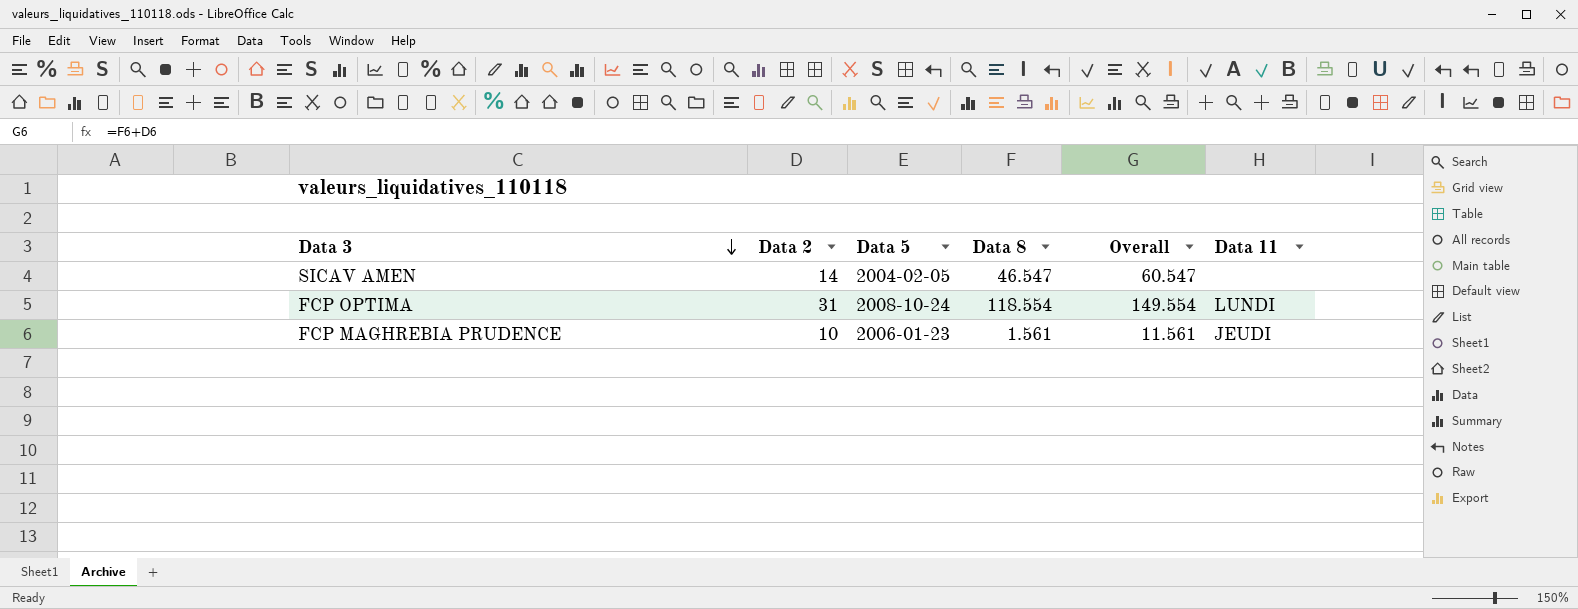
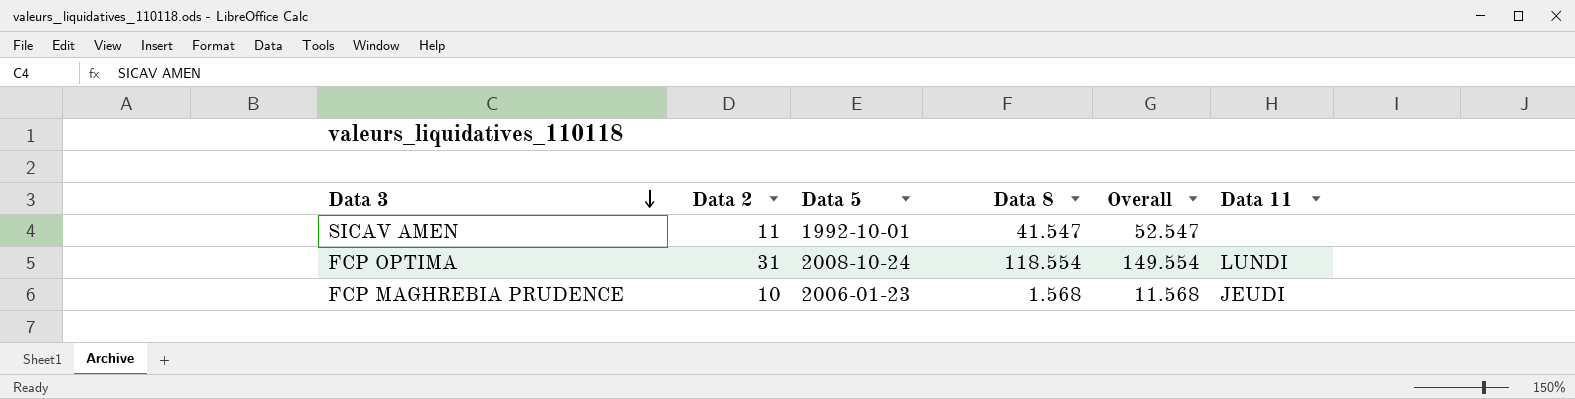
SICAV AMEN | Data 2: 14 -> 11
SICAV AMEN | Data 5: 2004-02-05 -> 1992-10-01
SICAV AMEN | Data 8: 46.547 -> 41.547
SICAV AMEN | Overall: 60.547 -> 52.547
FCP MAGHREBIA PRUDENCE | Data 8: 1.561 -> 1.568
FCP MAGHREBIA PRUDENCE | Overall: 11.561 -> 11.568

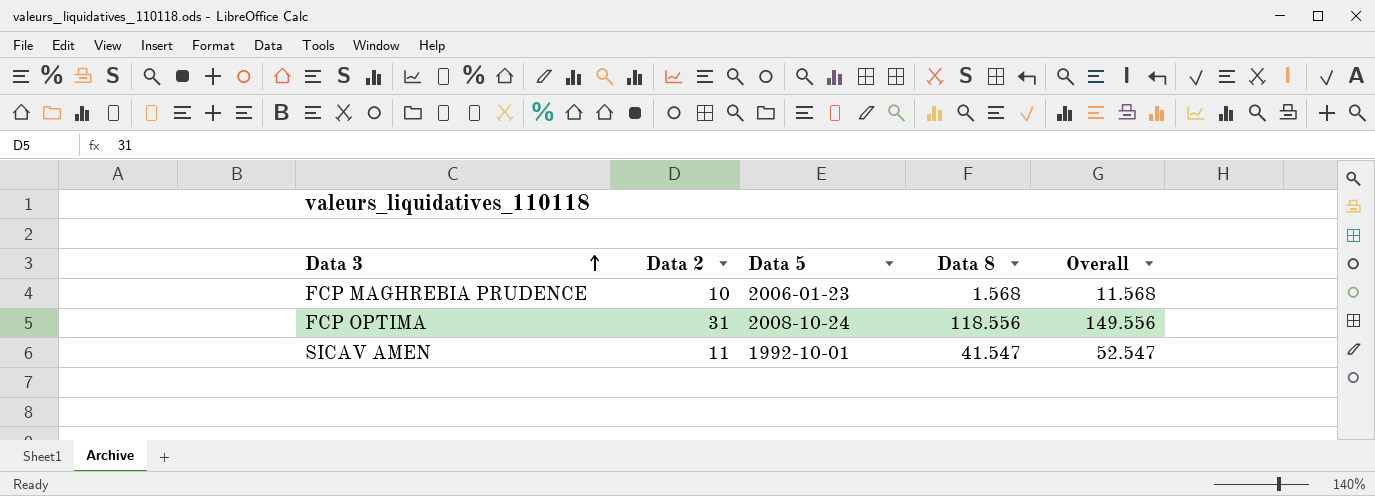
row order: Data 3 descending -> Data 3 ascending
column Data 11 | position: 6 -> none
FCP OPTIMA | Data 8: 118.554 -> 118.556
FCP OPTIMA | Overall: 149.554 -> 149.556

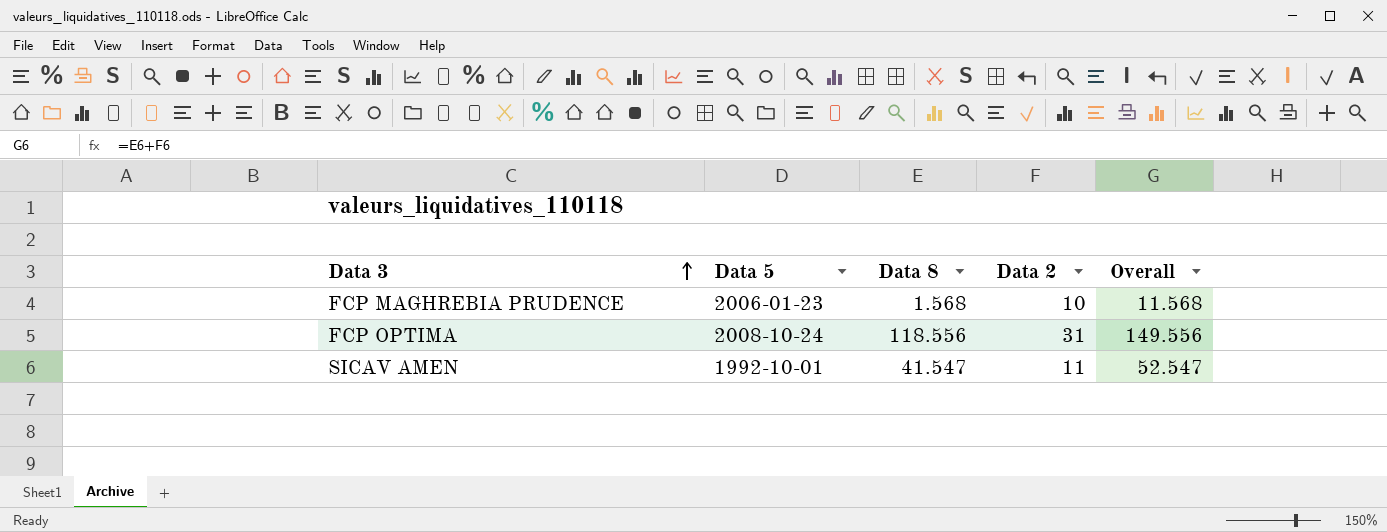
column Data 2 | position: 2 -> 4

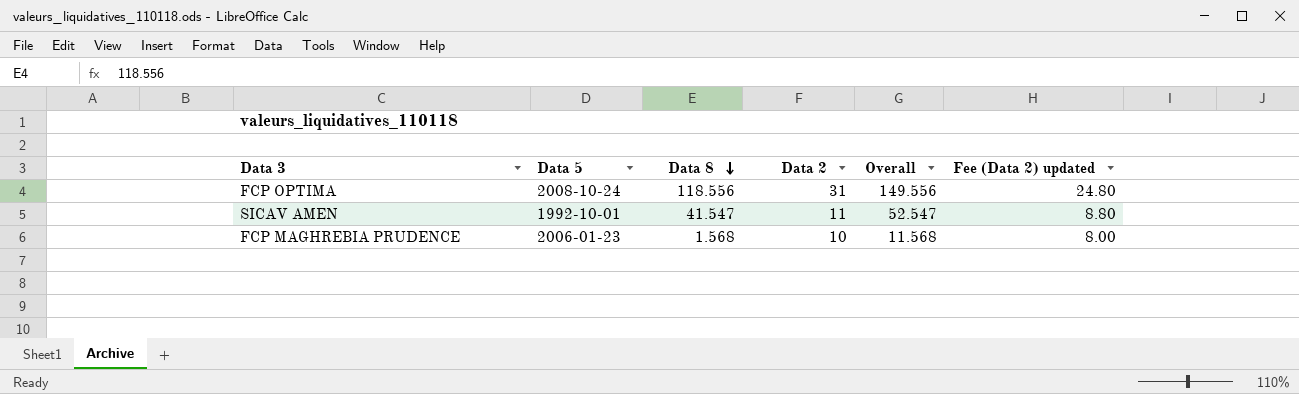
row order: Data 3 ascending -> Data 8 descending
column Fee (Data 2) updated | formula: none -> [Data 2] * 0.8

